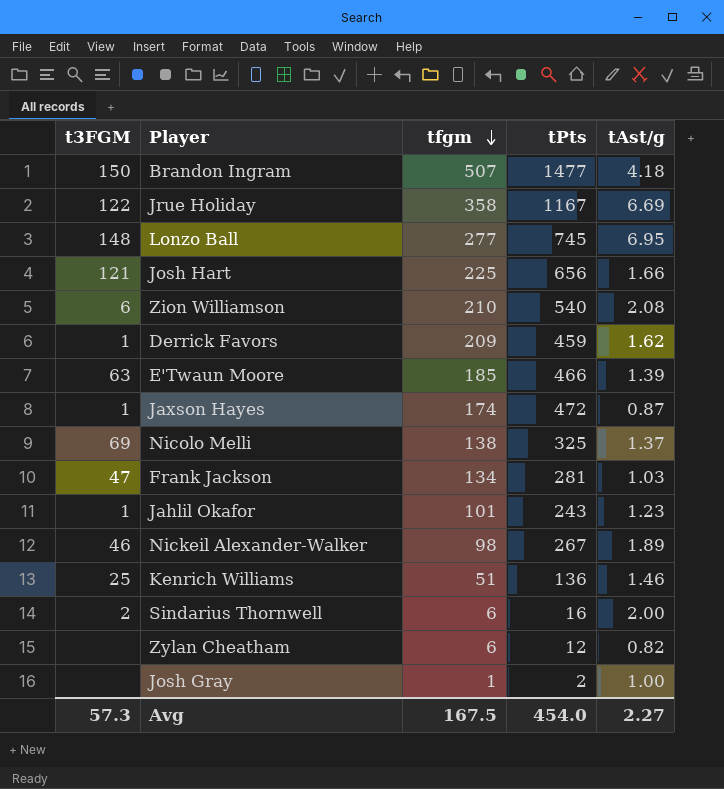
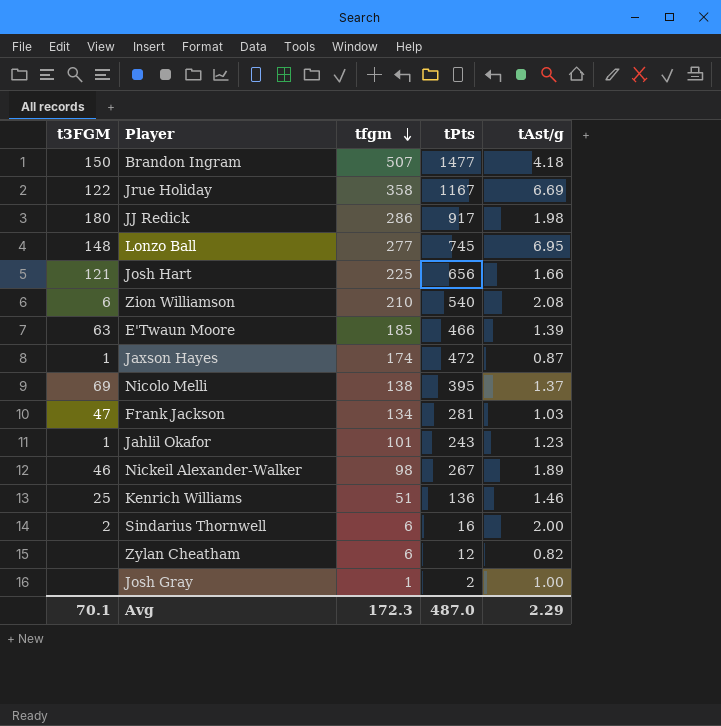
row Derrick Favors: 1 | 209 | 459 | 1.62 -> none
row JJ Redick: none -> 180 | 286 | 917 | 1.98
Nicolo Melli | tPts: 325 -> 395
Avg | t3FGM: 57.3 -> 70.1
Avg | tfgm: 167.5 -> 172.3
Avg | tPts: 454.0 -> 487.0
Avg | tAst/g: 2.27 -> 2.29

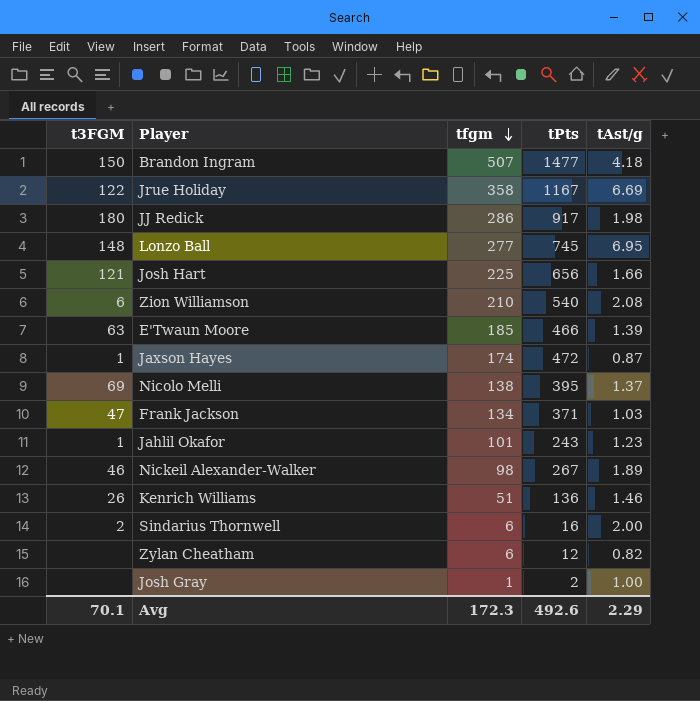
Frank Jackson | tPts: 281 -> 371
Kenrich Williams | t3FGM: 25 -> 26
Avg | tPts: 487.0 -> 492.6

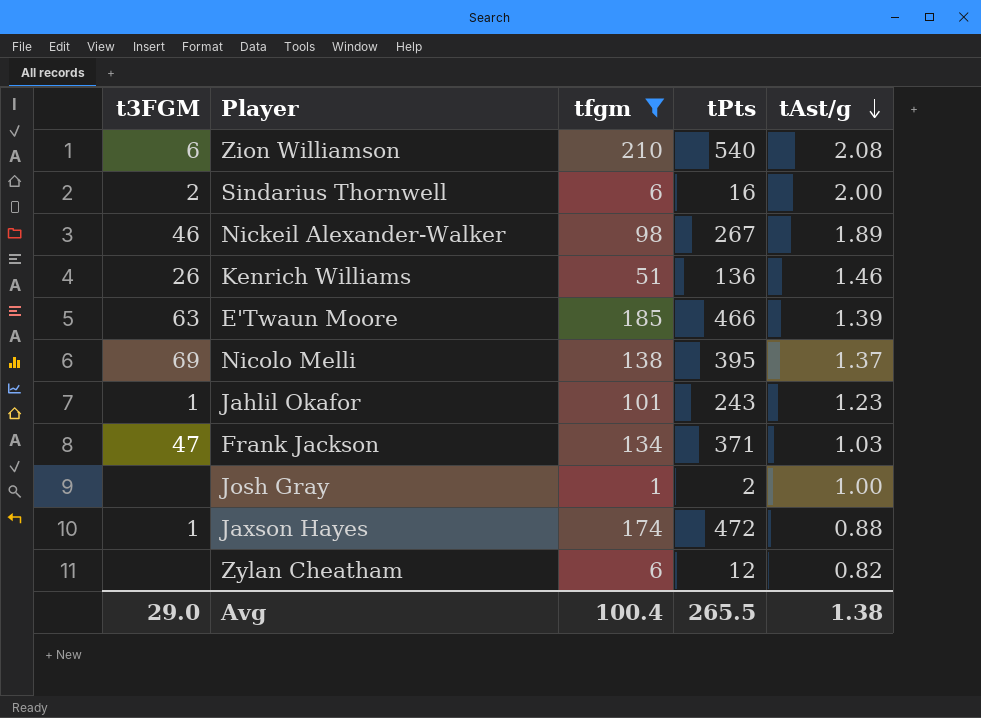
filter: none -> tfgm <= 210
row order: tfgm descending -> tAst/g descending
Jaxson Hayes | tAst/g: 0.87 -> 0.88
Avg | t3FGM: 70.1 -> 29.0
Avg | tfgm: 172.3 -> 100.4
Avg | tPts: 492.6 -> 265.5
Avg | tAst/g: 2.29 -> 1.38

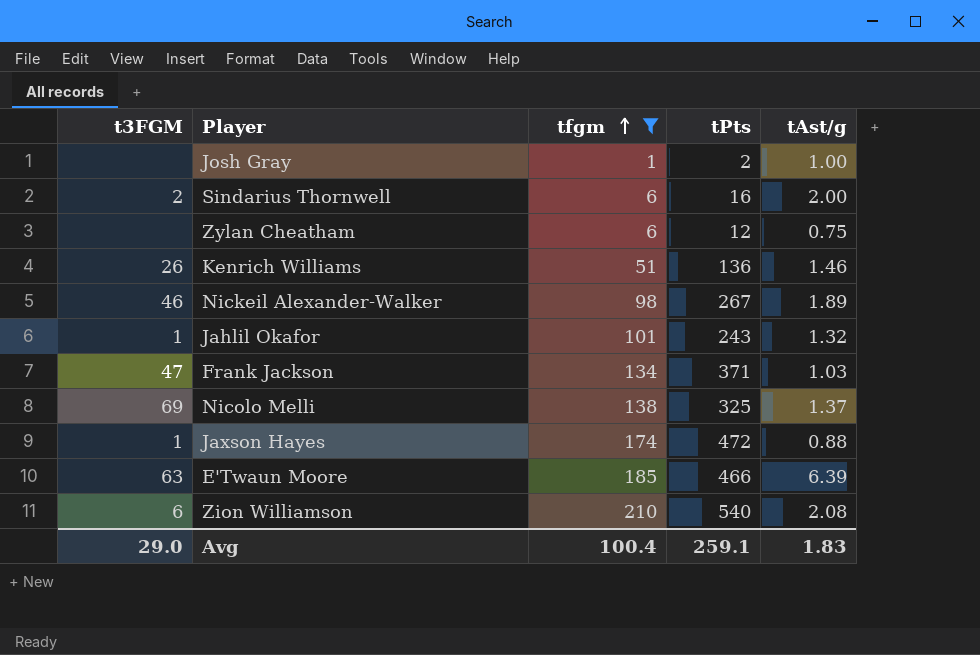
row order: tAst/g descending -> tfgm ascending
Zylan Cheatham | tAst/g: 0.82 -> 0.75
Jahlil Okafor | tAst/g: 1.23 -> 1.32
Nicolo Melli | tPts: 395 -> 325
E'Twaun Moore | tAst/g: 1.39 -> 6.39
Avg | tPts: 265.5 -> 259.1
Avg | tAst/g: 1.38 -> 1.83

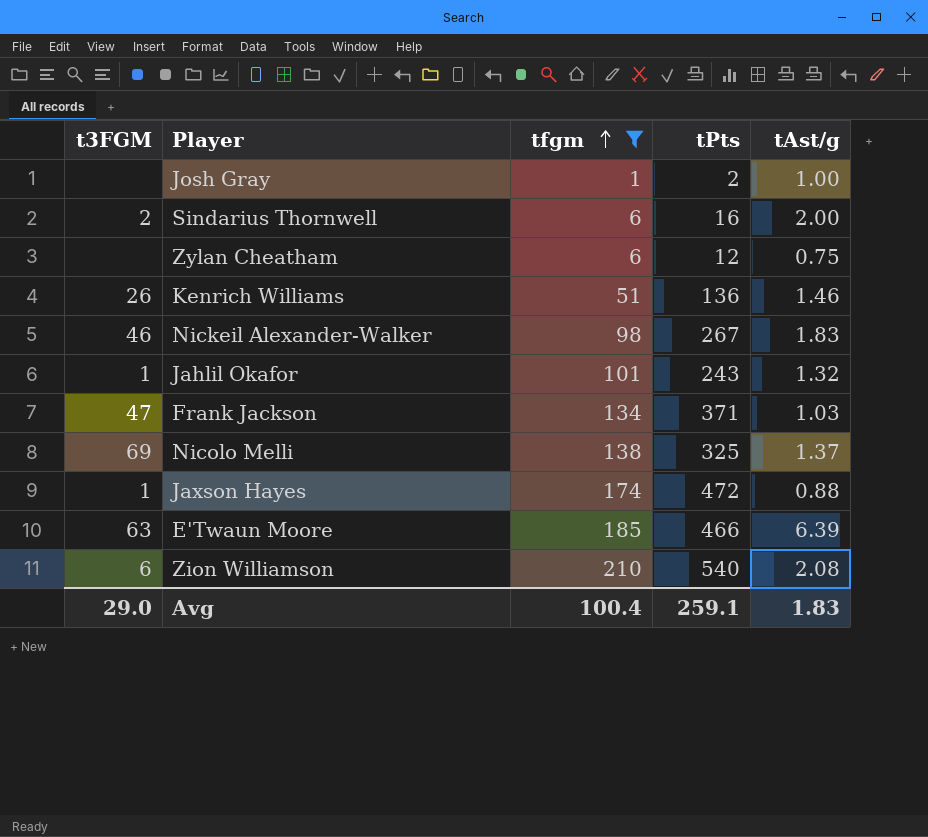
Nickeil Alexander-Walker | tAst/g: 1.89 -> 1.83

